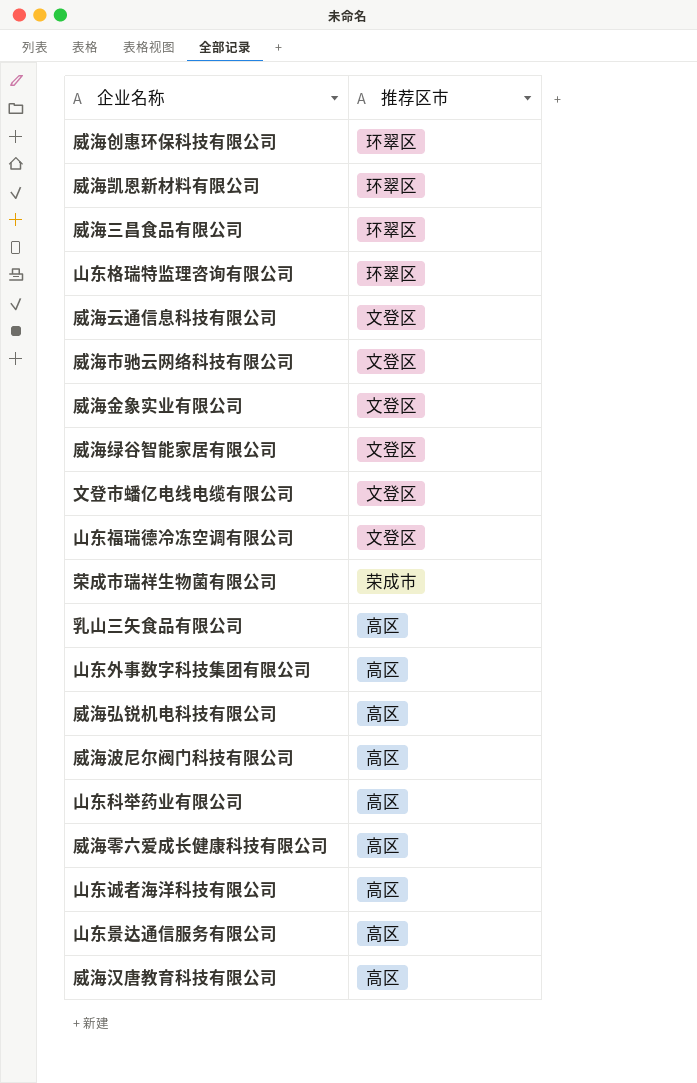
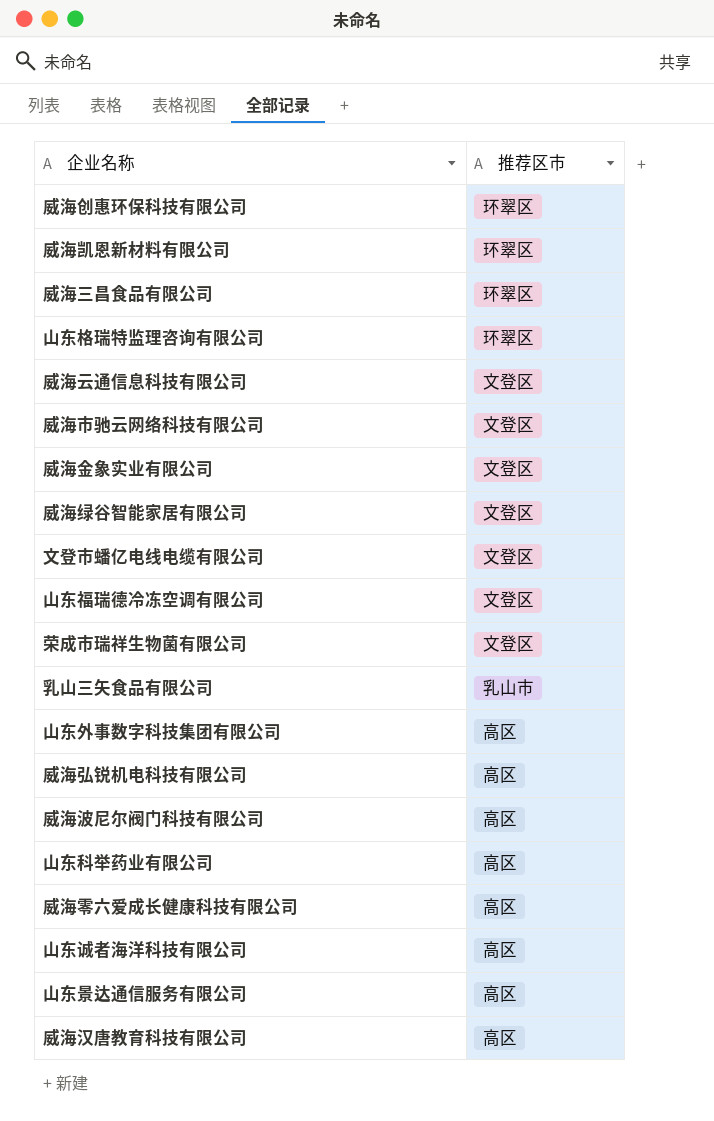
荣成市瑞祥生物菌有限公司 | 推荐区市: 荣成市 -> 文登区
乳山三矢食品有限公司 | 推荐区市: 高区 -> 乳山市

